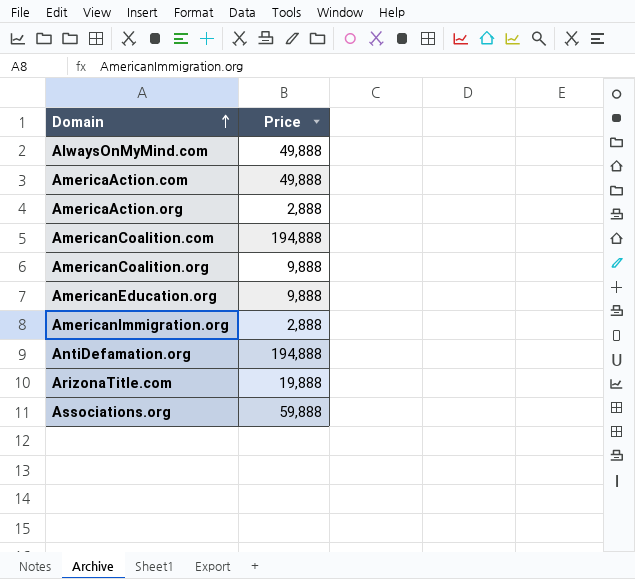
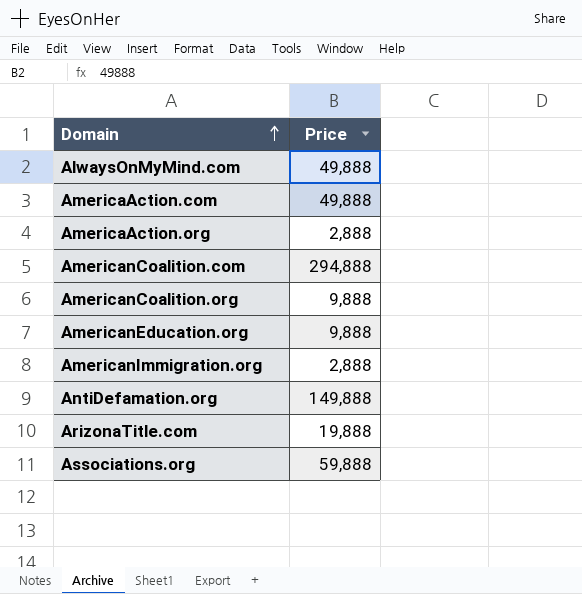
AmericanCoalition.com | Price: 194,888 -> 294,888
AntiDefamation.org | Price: 194,888 -> 149,888

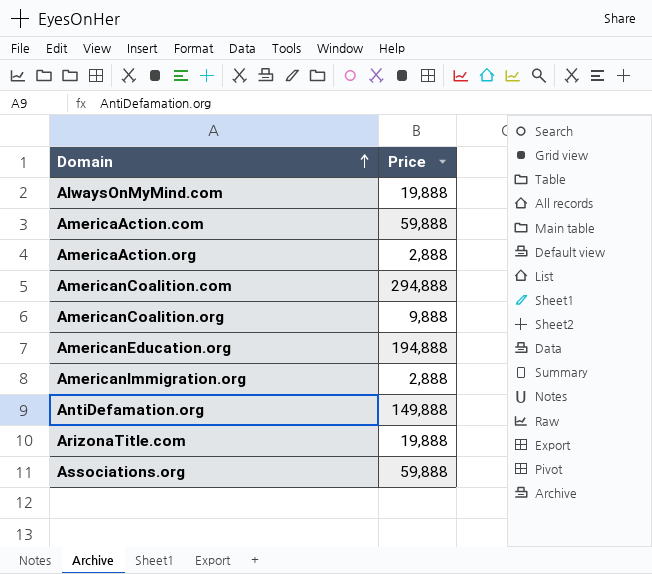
AlwaysOnMyMind.com | Price: 49,888 -> 19,888
AmericaAction.com | Price: 49,888 -> 59,888
AmericanEducation.org | Price: 9,888 -> 194,888

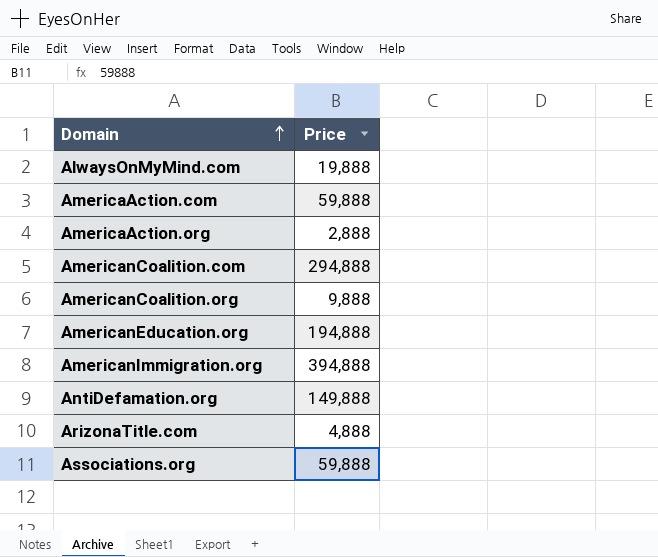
AmericanImmigration.org | Price: 2,888 -> 394,888
ArizonaTitle.com | Price: 19,888 -> 4,888

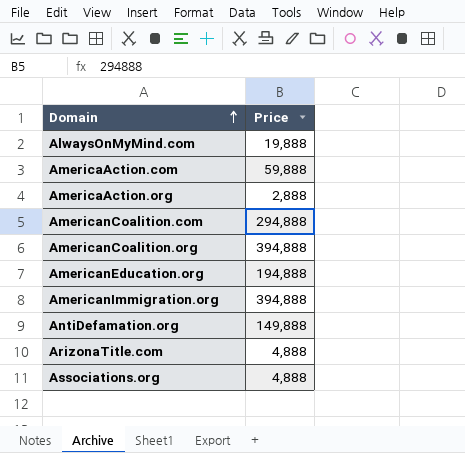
AmericanCoalition.org | Price: 9,888 -> 394,888
Associations.org | Price: 59,888 -> 4,888

